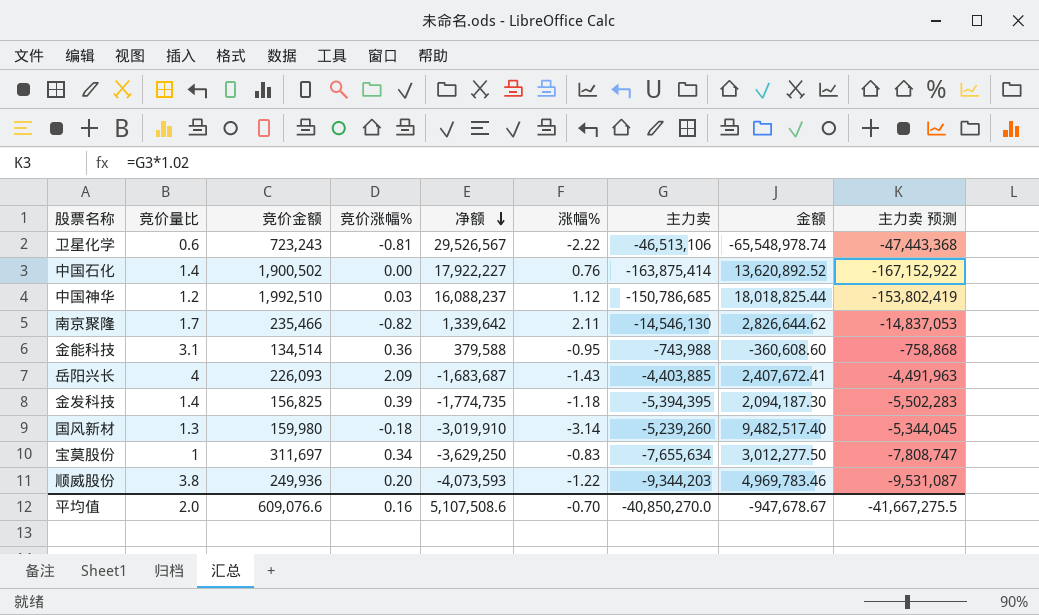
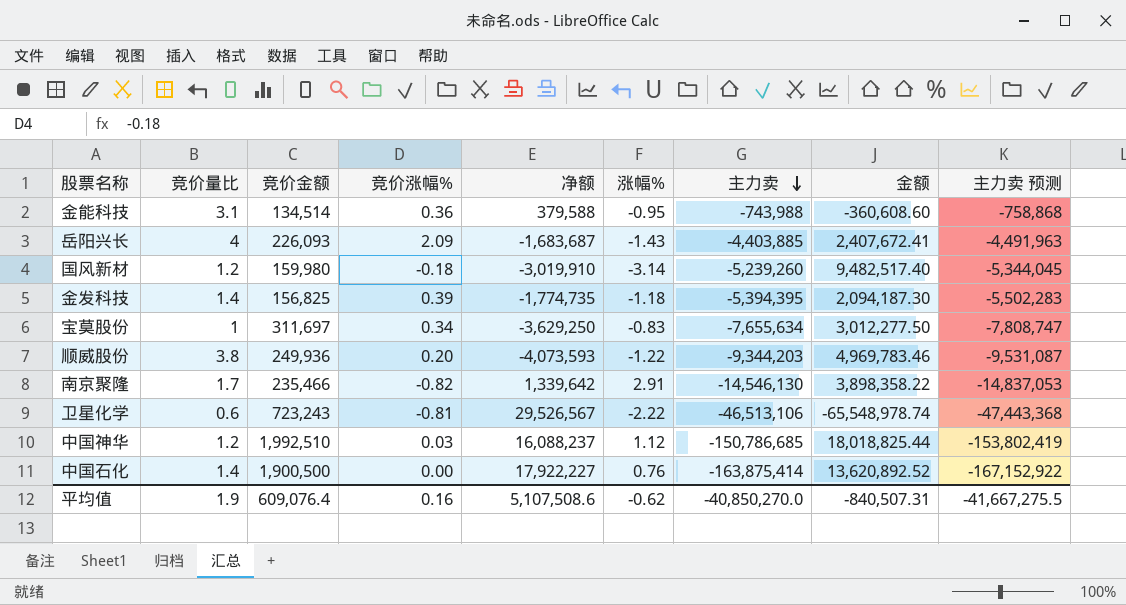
row order: 净额 descending -> 主力卖 descending
国风新材 | 竞价量比: 1.3 -> 1.2
南京聚隆 | 涨幅%: 2.11 -> 2.91
南京聚隆 | 金额: 2,826,644.62 -> 3,898,358.22
中国石化 | 竞价金额: 1,900,502 -> 1,900,500
平均值 | 竞价量比: 2.0 -> 1.9
平均值 | 竞价金额: 609,076.6 -> 609,076.4
平均值 | 涨幅%: -0.70 -> -0.62
平均值 | 金额: -947,678.67 -> -840,507.31

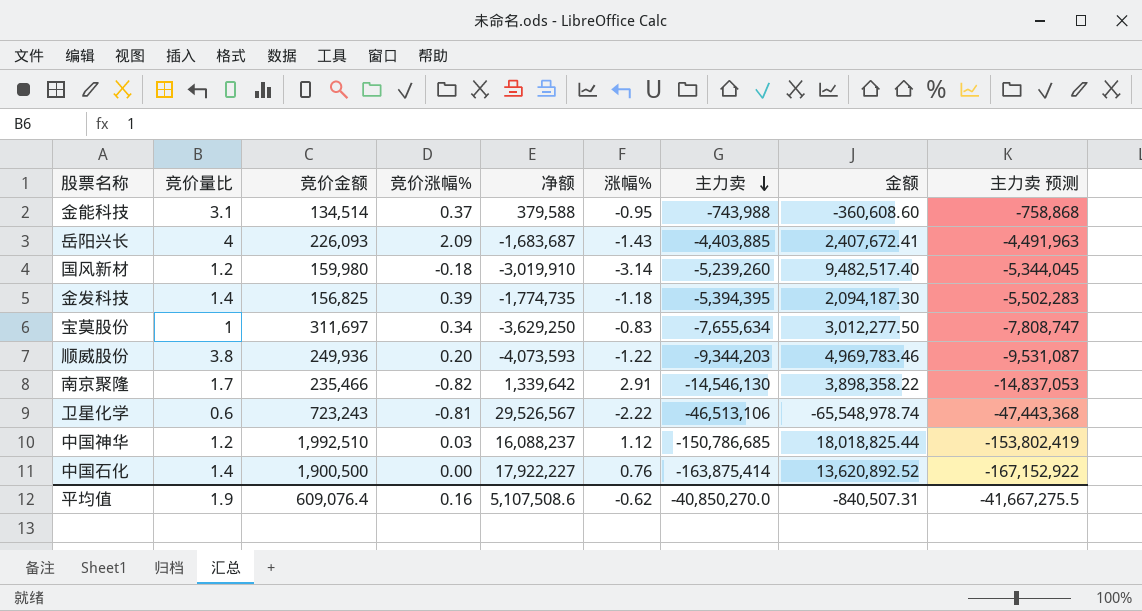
金能科技 | 竞价涨幅%: 0.36 -> 0.37

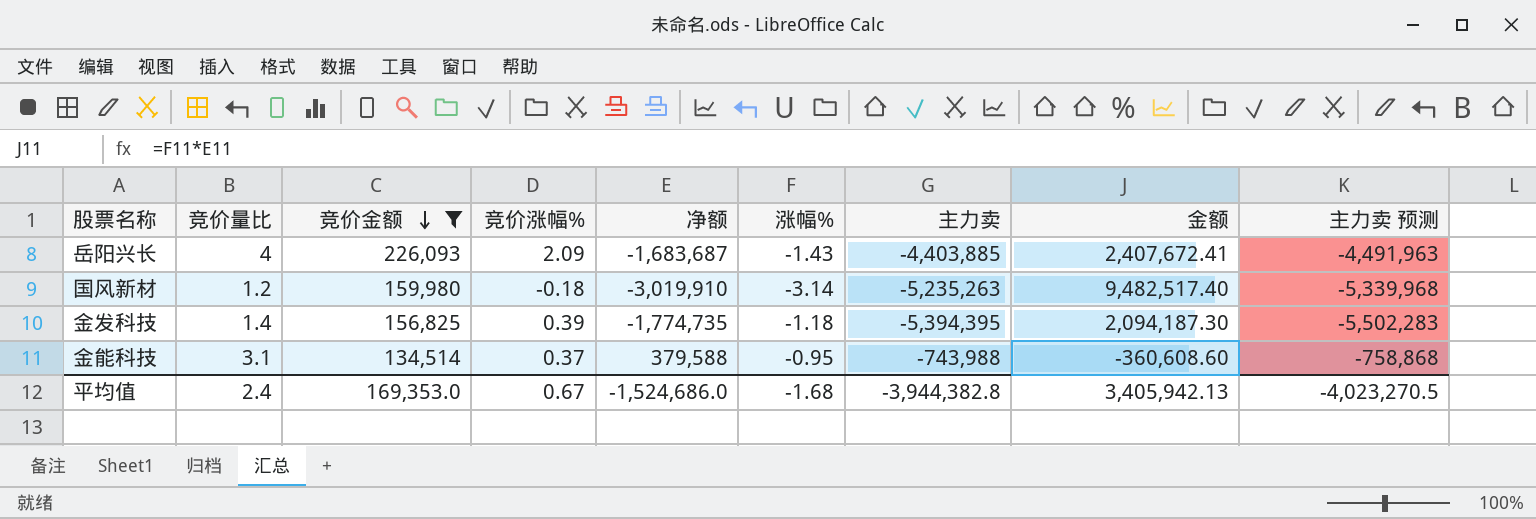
filter: none -> 竞价金额 <= 226,093
row order: 主力卖 descending -> 竞价金额 descending
国风新材 | 主力卖: -5,239,260 -> -5,235,263
国风新材 | 主力卖 预测: -5,344,045 -> -5,339,968
平均值 | 竞价量比: 1.9 -> 2.4
平均值 | 竞价金额: 609,076.4 -> 169,353.0
平均值 | 竞价涨幅%: 0.16 -> 0.67
平均值 | 净额: 5,107,508.6 -> -1,524,686.0
平均值 | 涨幅%: -0.62 -> -1.68
平均值 | 主力卖: -40,850,270.0 -> -3,944,382.8
平均值 | 金额: -840,507.31 -> 3,405,942.13
平均值 | 主力卖 预测: -41,667,275.5 -> -4,023,270.5

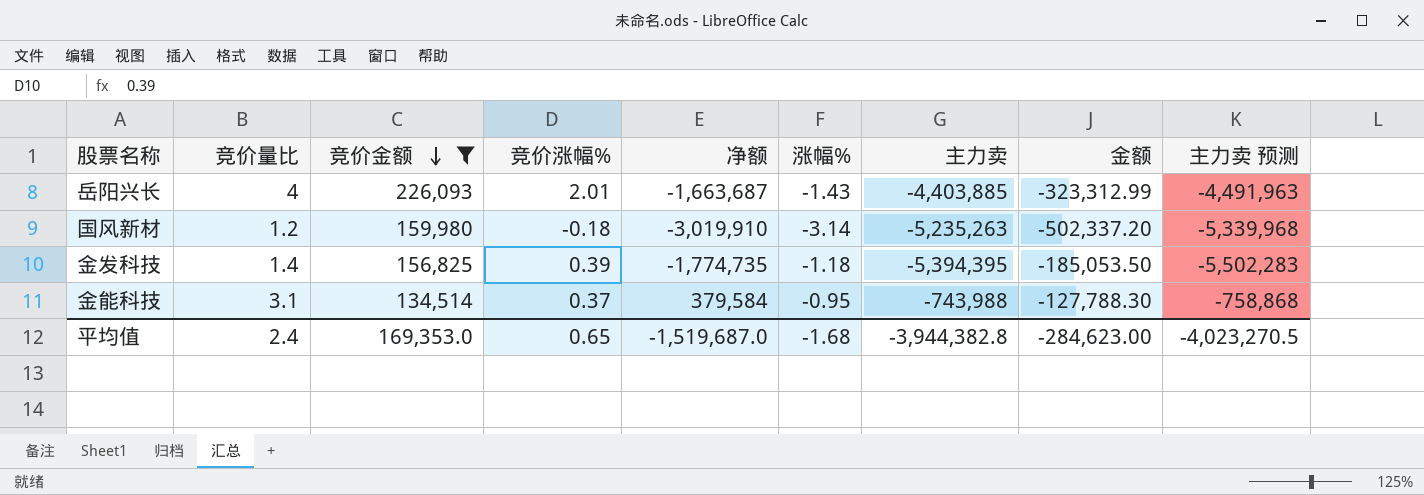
column 金额 | formula: [净额] * [涨幅%] -> [竞价金额] * [涨幅%]
岳阳兴长 | 竞价涨幅%: 2.09 -> 2.01
岳阳兴长 | 净额: -1,683,687 -> -1,663,687
金能科技 | 净额: 379,588 -> 379,584
平均值 | 竞价涨幅%: 0.67 -> 0.65
平均值 | 净额: -1,524,686.0 -> -1,519,687.0
平均值 | 金额: 3,405,942.13 -> -284,623.00

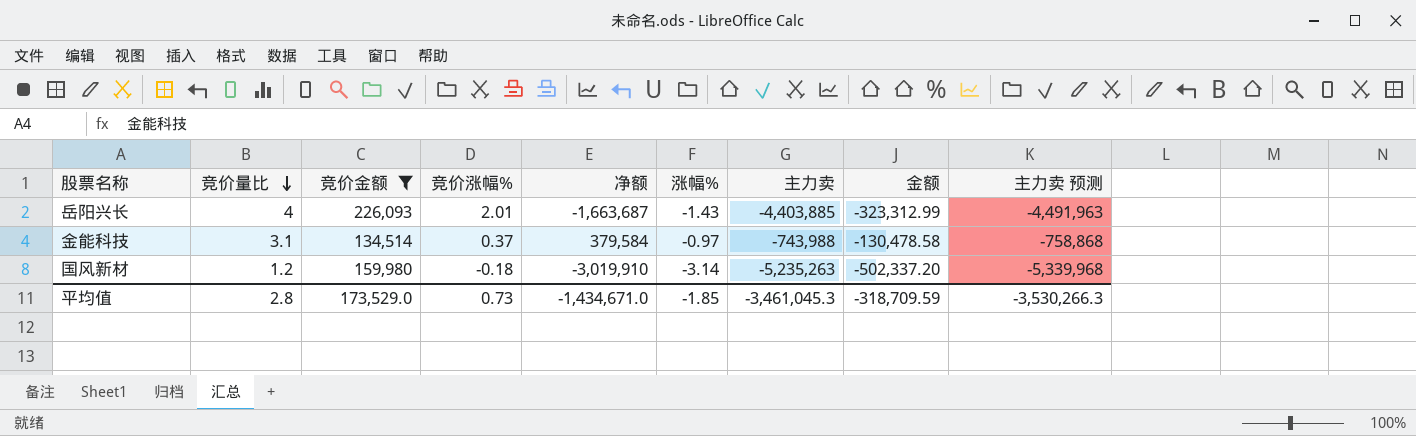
row order: 竞价金额 descending -> 竞价量比 descending
row 金发科技: 1.4 | 156,825 | 0.39 | -1,774,735 | -1.18 | -5,394,395 | -185,053.50 | -5,502,283 -> none
金能科技 | 涨幅%: -0.95 -> -0.97
金能科技 | 金额: -127,788.30 -> -130,478.58
平均值 | 竞价量比: 2.4 -> 2.8
平均值 | 竞价金额: 169,353.0 -> 173,529.0
平均值 | 竞价涨幅%: 0.65 -> 0.73
平均值 | 净额: -1,519,687.0 -> -1,434,671.0
平均值 | 涨幅%: -1.68 -> -1.85
平均值 | 主力卖: -3,944,382.8 -> -3,461,045.3
平均值 | 金额: -284,623.00 -> -318,709.59
平均值 | 主力卖 预测: -4,023,270.5 -> -3,530,266.3

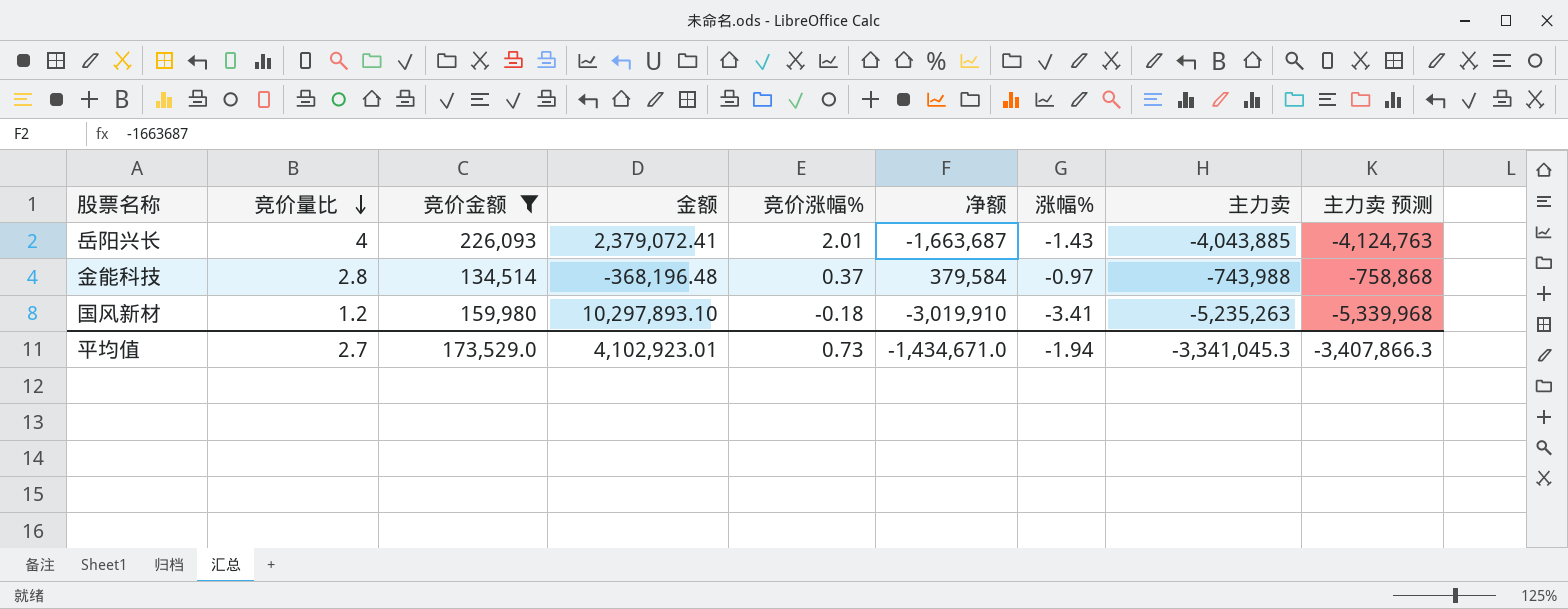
column 金额 | formula: [竞价金额] * [涨幅%] -> [净额] * [涨幅%]
column 金额 | position: 8 -> 4
岳阳兴长 | 主力卖: -4,403,885 -> -4,043,885
岳阳兴长 | 主力卖 预测: -4,491,963 -> -4,124,763
金能科技 | 竞价量比: 3.1 -> 2.8
国风新材 | 涨幅%: -3.14 -> -3.41
平均值 | 竞价量比: 2.8 -> 2.7
平均值 | 金额: -318,709.59 -> 4,102,923.01
平均值 | 涨幅%: -1.85 -> -1.94
平均值 | 主力卖: -3,461,045.3 -> -3,341,045.3
平均值 | 主力卖 预测: -3,530,266.3 -> -3,407,866.3

